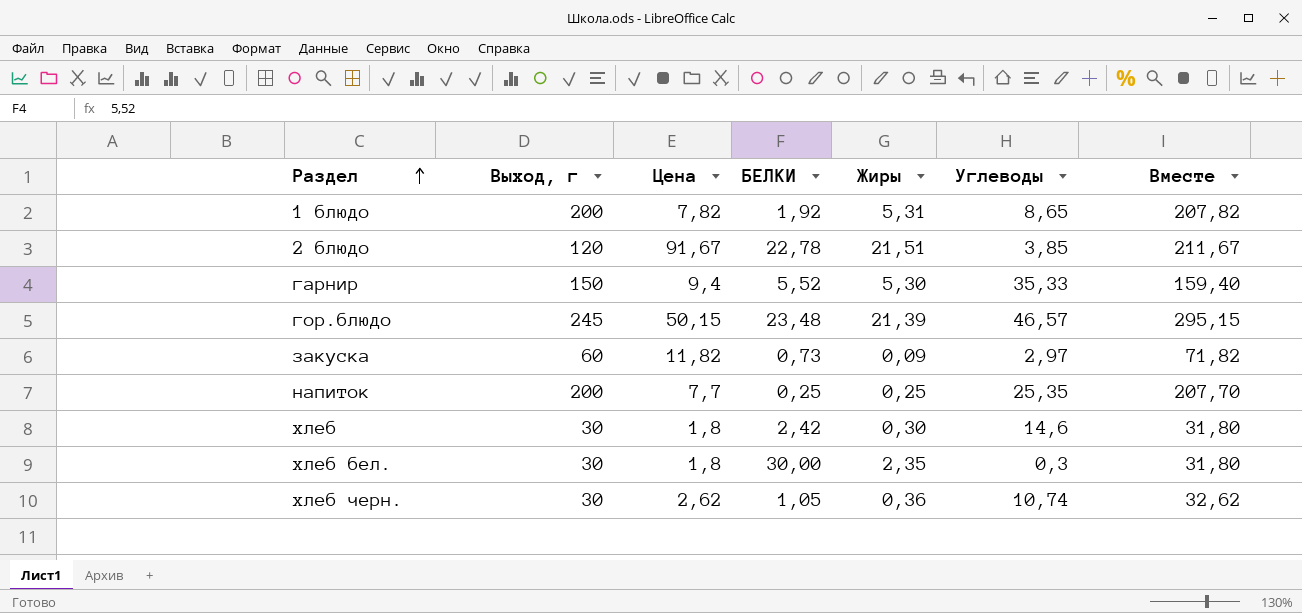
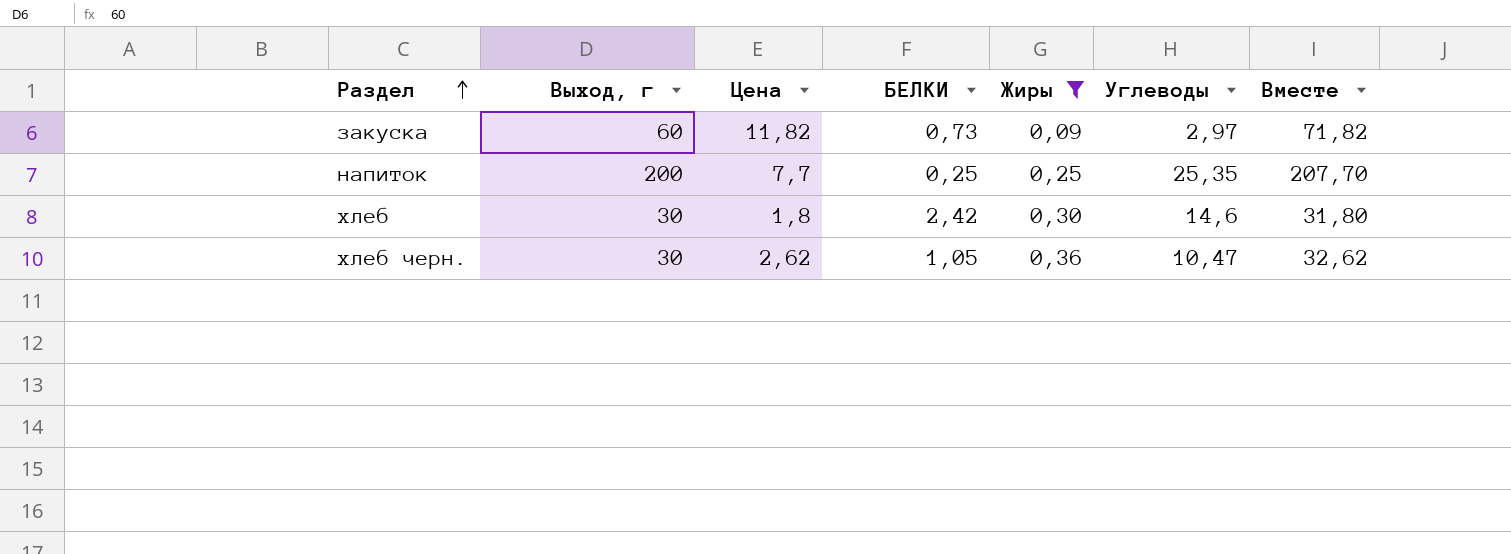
filter: none -> Жиры <= 0,36
хлеб черн. | Углеводы: 10,74 -> 10,47

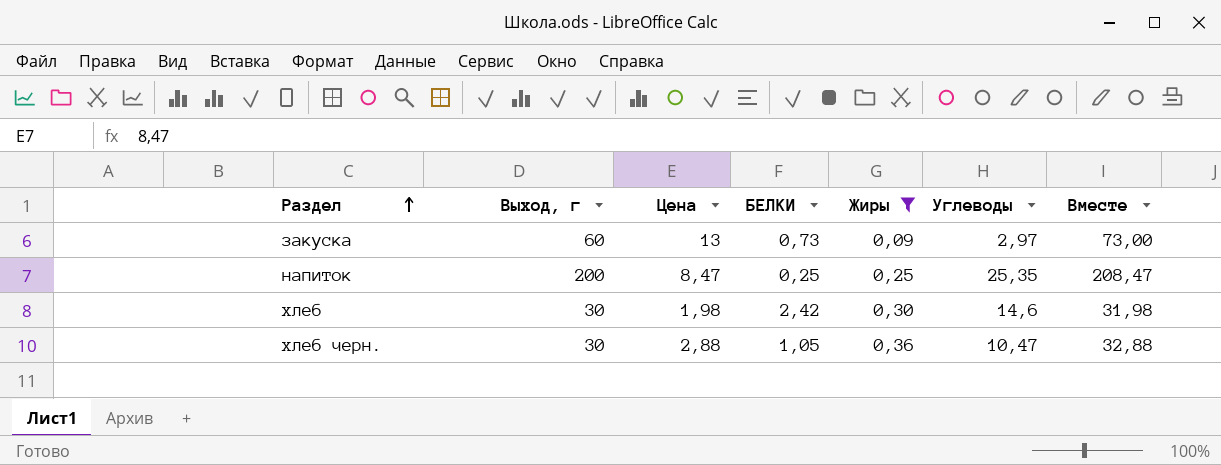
закуска | Цена: 11,82 -> 13
закуска | Вместе: 71,82 -> 73,00
напиток | Цена: 7,7 -> 8,47
напиток | Вместе: 207,70 -> 208,47
хлеб | Цена: 1,8 -> 1,98
хлеб | Вместе: 31,80 -> 31,98
хлеб черн. | Цена: 2,62 -> 2,88
хлеб черн. | Вместе: 32,62 -> 32,88

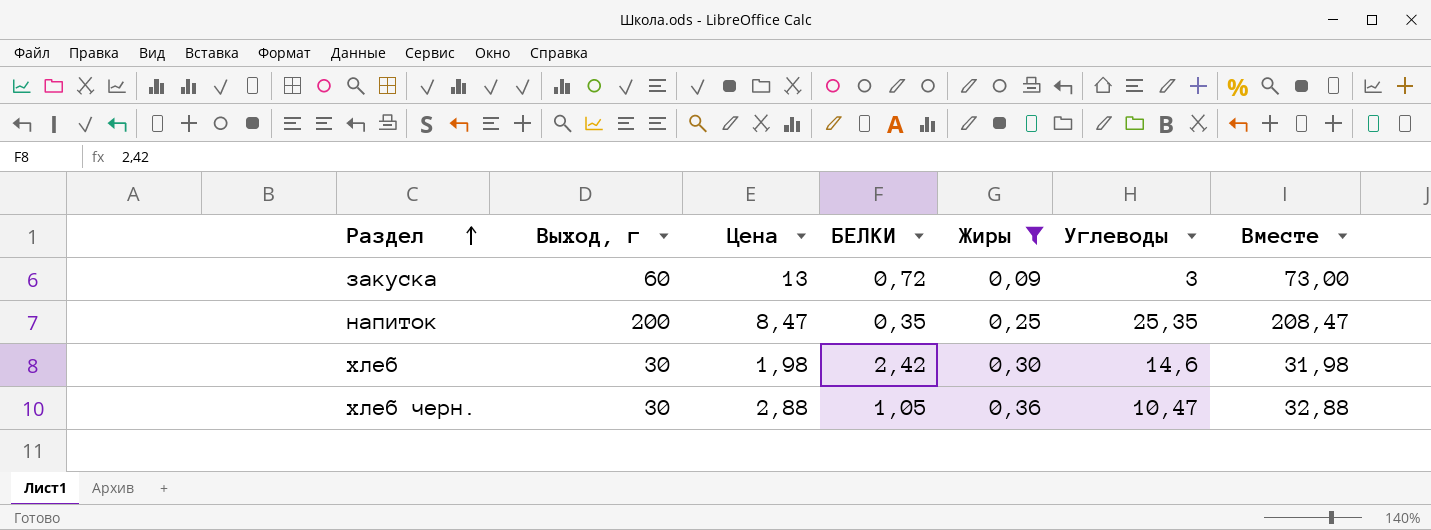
закуска | БЕЛКИ: 0,73 -> 0,72
закуска | Углеводы: 2,97 -> 3
напиток | БЕЛКИ: 0,25 -> 0,35

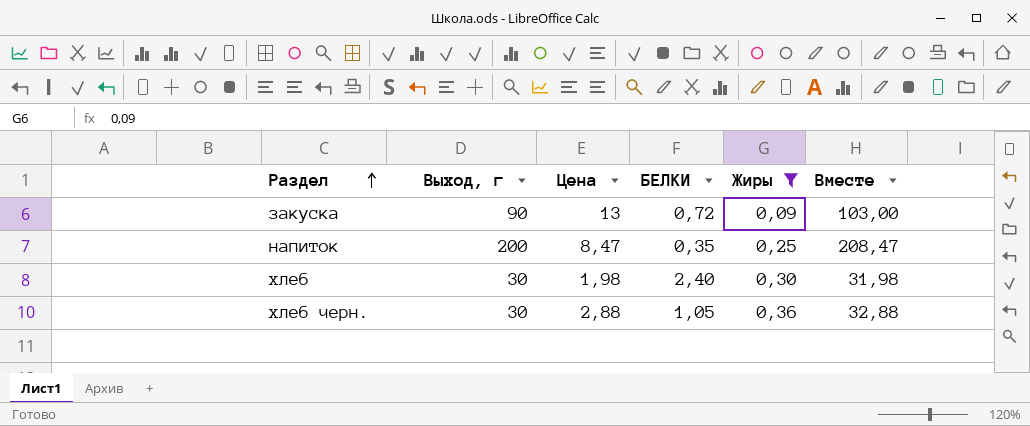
column Углеводы | position: 6 -> none
закуска | Выход, г: 60 -> 90
закуска | Вместе: 73,00 -> 103,00
хлеб | БЕЛКИ: 2,42 -> 2,40

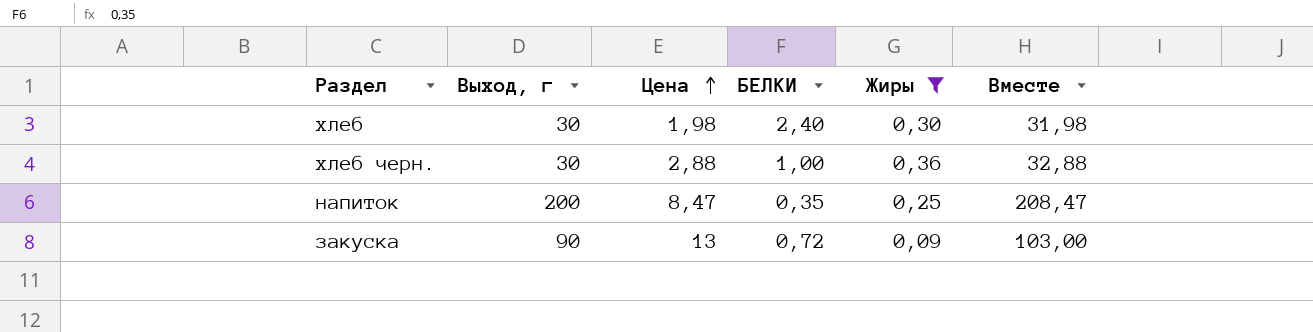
row order: Раздел ascending -> Цена ascending
хлеб черн. | БЕЛКИ: 1,05 -> 1,00

